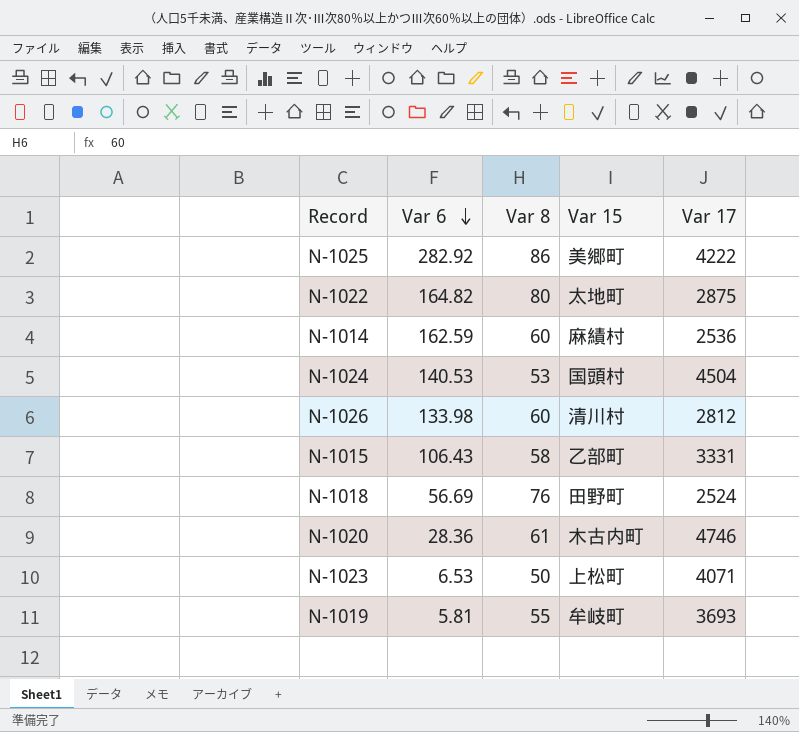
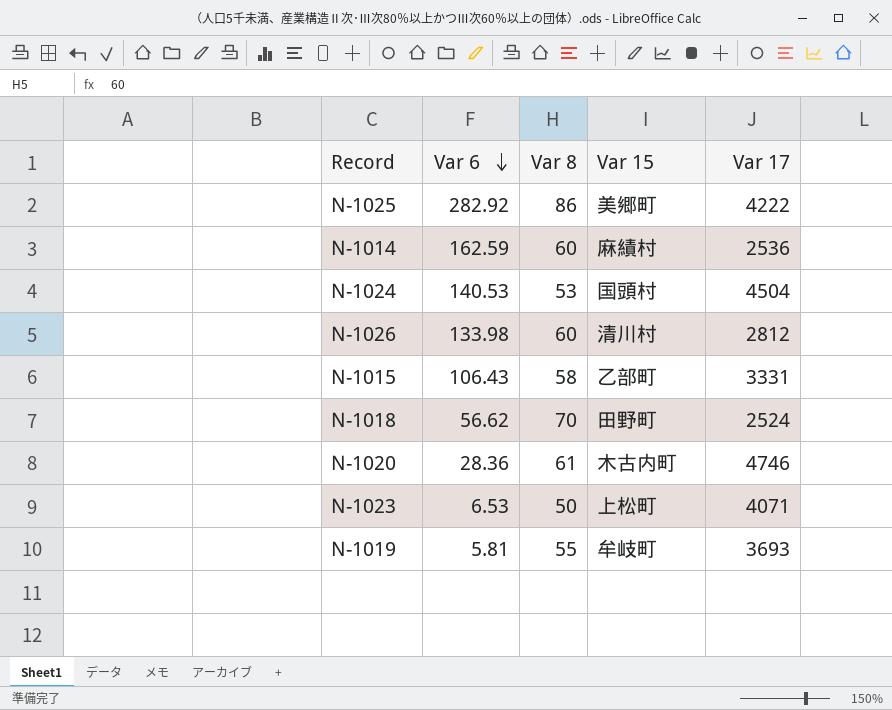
row N-1022: 164.82 | 80 | 太地町 | 2875 -> none
N-1018 | Var 6: 56.69 -> 56.62
N-1018 | Var 8: 76 -> 70

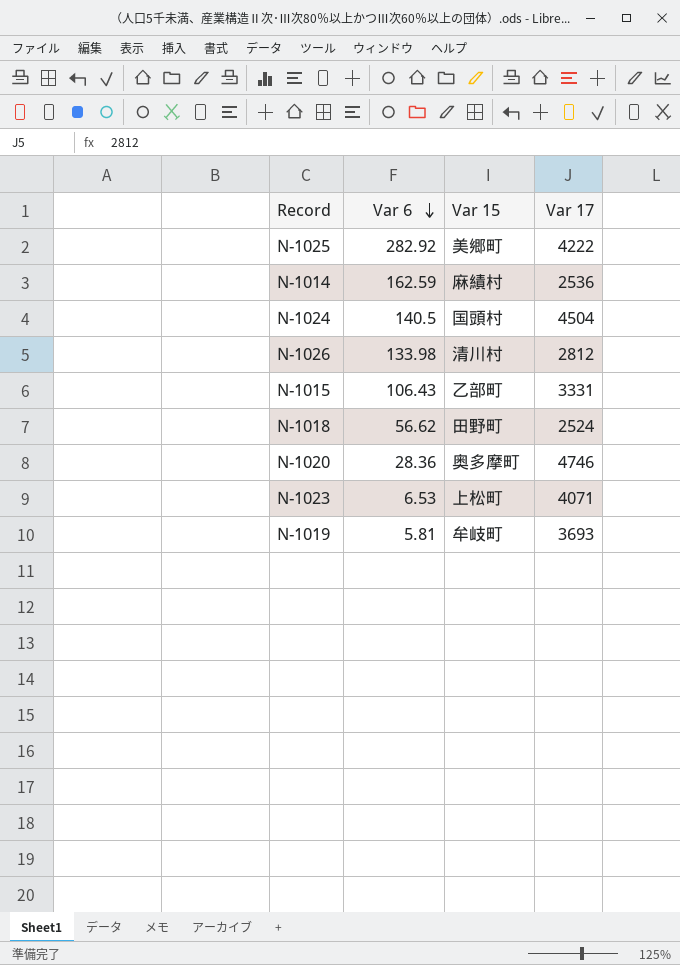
column Var 8 | position: 3 -> none
N-1024 | Var 6: 140.53 -> 140.5
N-1020 | Var 15: 木古内町 -> 奥多摩町

